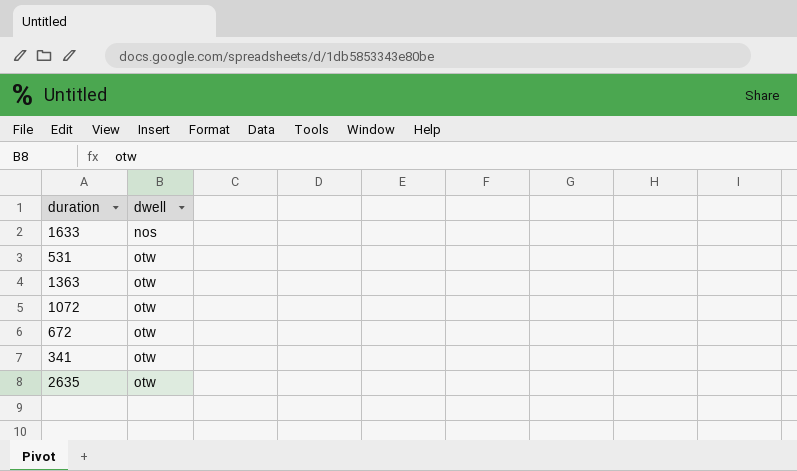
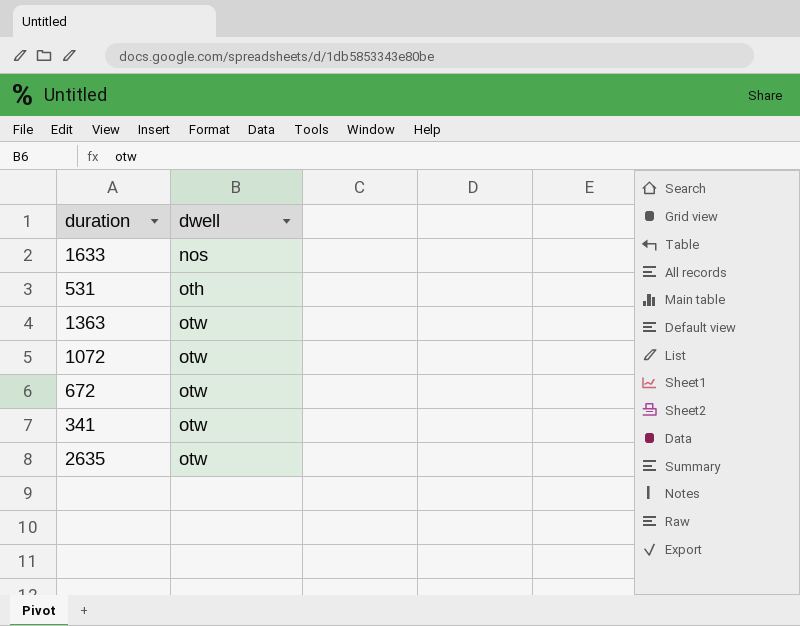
531 | dwell: otw -> oth

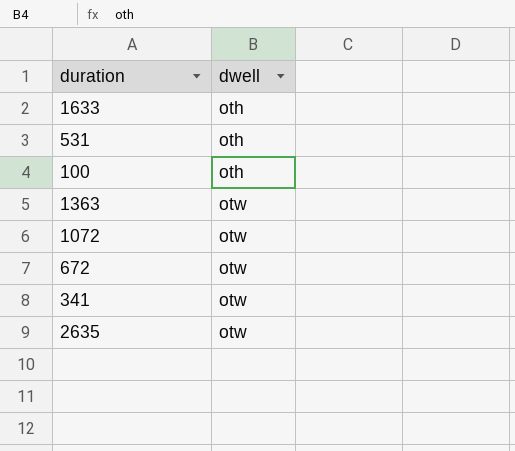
1633 | dwell: nos -> oth
row 100: none -> oth

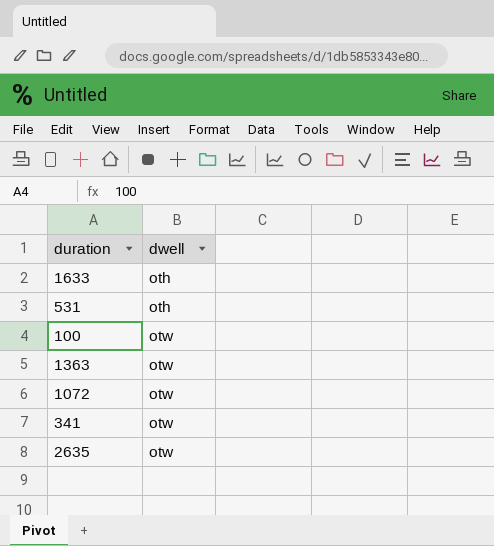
row 672: otw -> none
100 | dwell: oth -> otw

